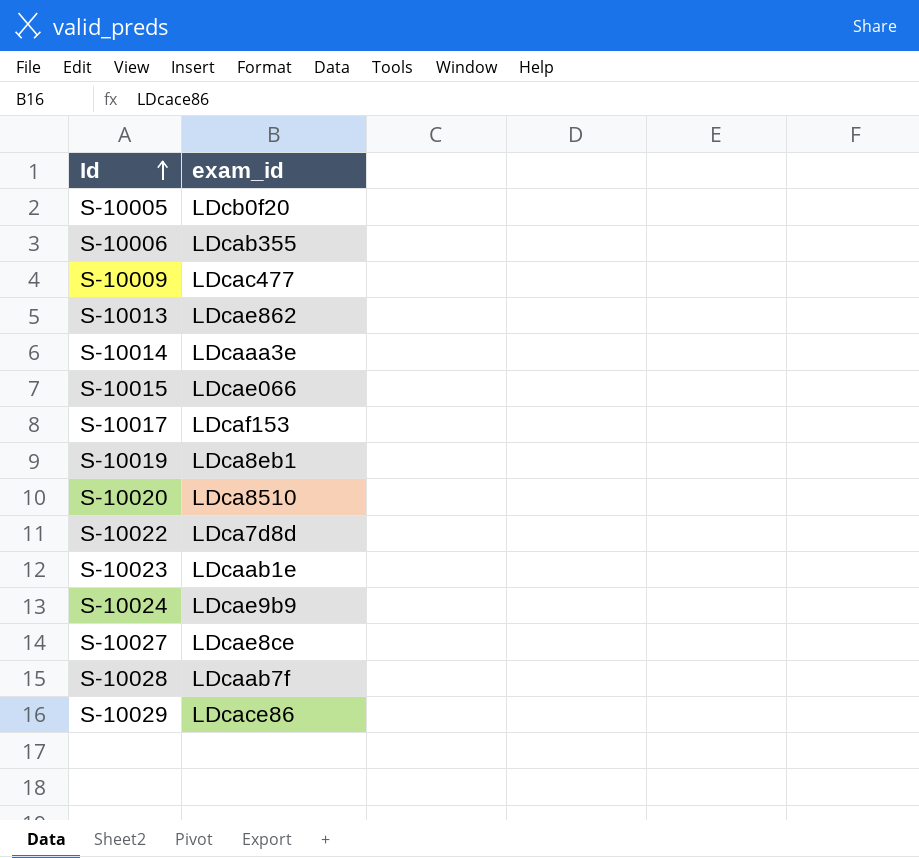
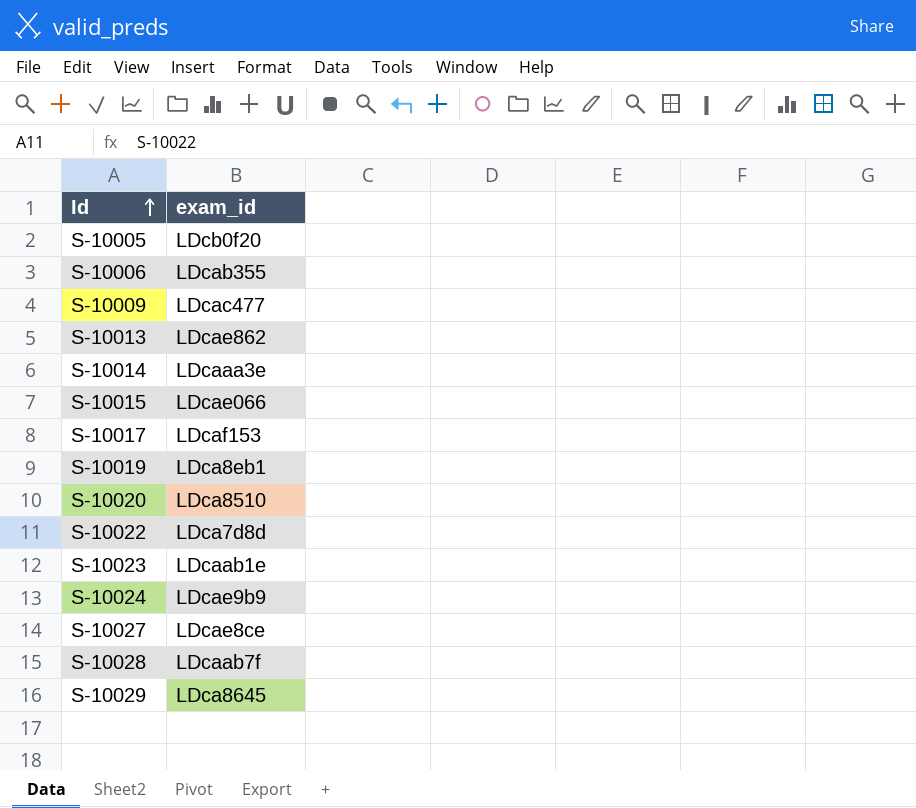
S-10029 | exam_id: LDcace86 -> LDca8645

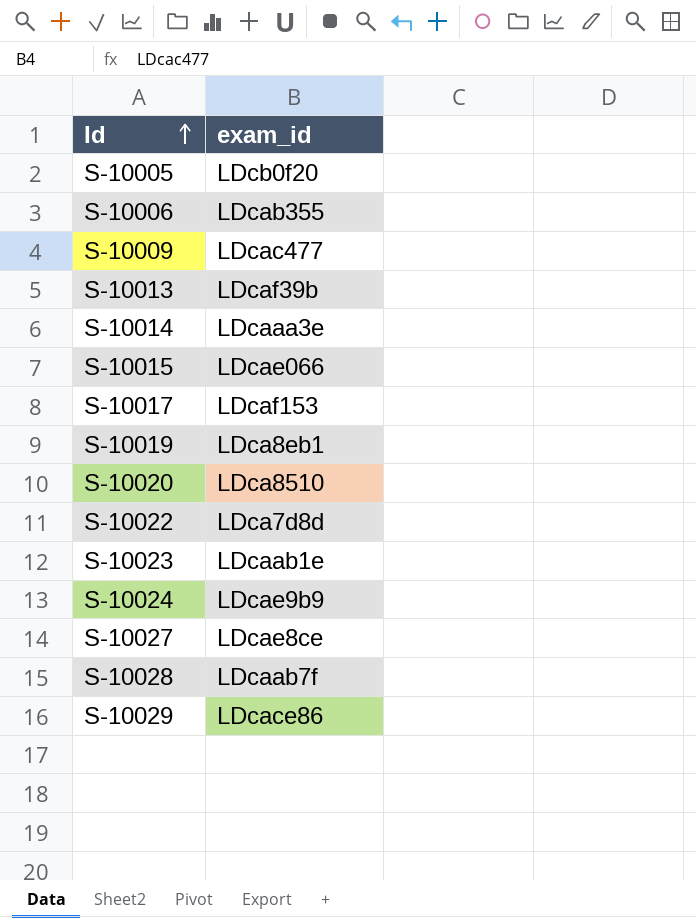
S-10013 | exam_id: LDcae862 -> LDcaf39b
S-10029 | exam_id: LDca8645 -> LDcace86

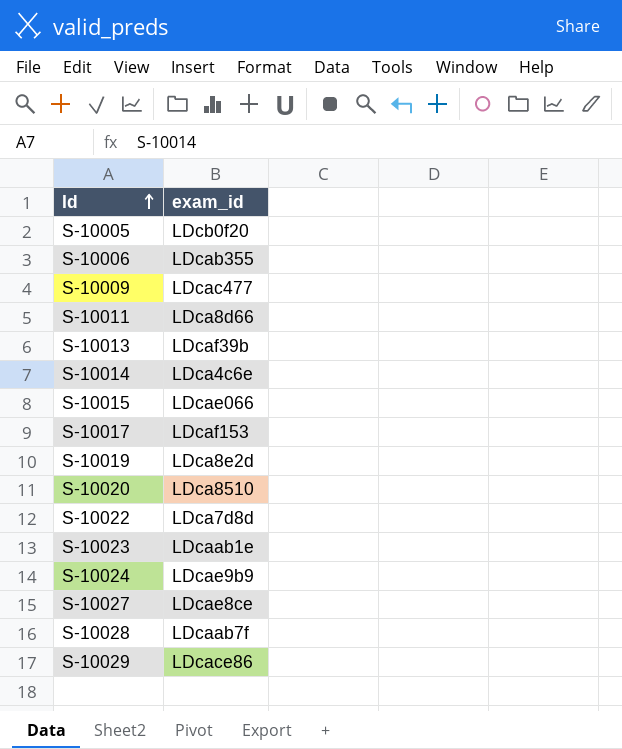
row S-10011: none -> LDca8d66
S-10014 | exam_id: LDcaaa3e -> LDca4c6e
S-10019 | exam_id: LDca8eb1 -> LDca8e2d

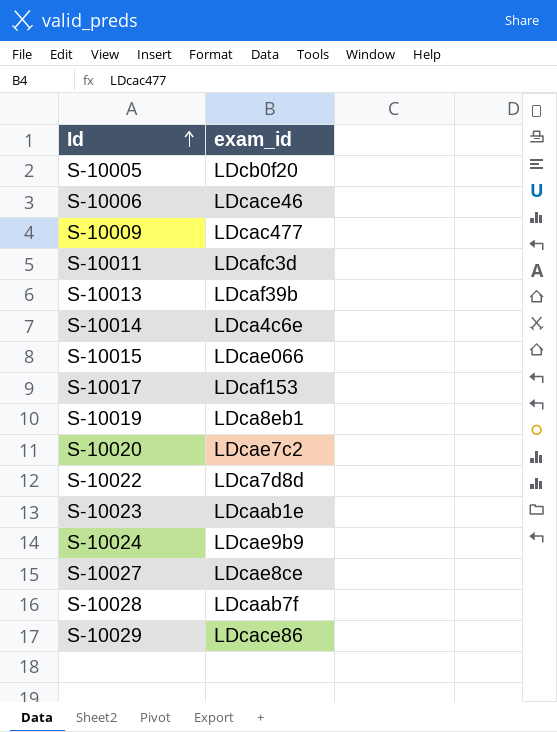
S-10006 | exam_id: LDcab355 -> LDcace46
S-10011 | exam_id: LDca8d66 -> LDcafc3d
S-10019 | exam_id: LDca8e2d -> LDca8eb1
S-10020 | exam_id: LDca8510 -> LDcae7c2

